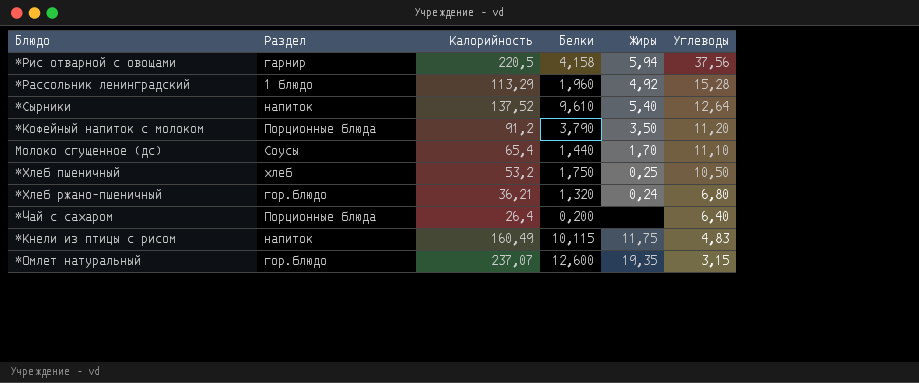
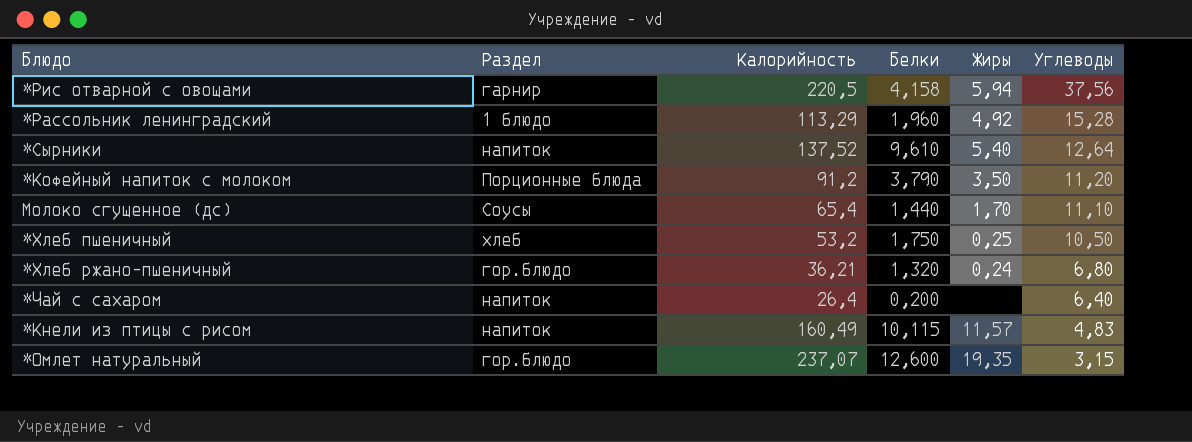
*Чай с сахаром | Раздел: Порционные блюда -> напиток
*Кнели из птицы с рисом | Жиры: 11,75 -> 11,57

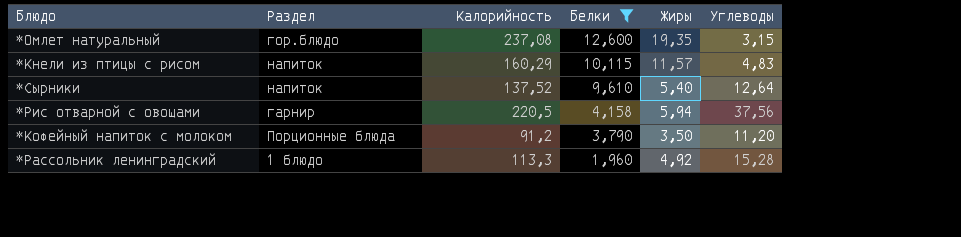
filter: none -> Белки >= 1,960
row order: Углеводы descending -> Белки descending
*Омлет натуральный | Калорийность: 237,07 -> 237,08
*Кнели из птицы с рисом | Калорийность: 160,49 -> 160,29
*Рассольник ленинградский | Калорийность: 113,29 -> 113,3

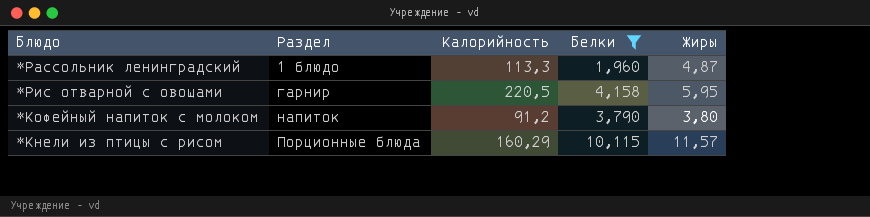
row order: Белки descending -> Раздел ascending
column Углеводы | position: 6 -> none
row *Омлет натуральный: гор.блюдо | 237,08 | 12,600 | 19,35 | 3,15 -> none
row *Сырники: напиток | 137,52 | 9,610 | 5,40 | 12,64 -> none
*Рассольник ленинградский | Жиры: 4,92 -> 4,87
*Рис отварной с овощами | Жиры: 5,94 -> 5,95
*Кофейный напиток с молоком | Раздел: Порционные блюда -> напиток
*Кофейный напиток с молоком | Жиры: 3,50 -> 3,80
*Кнели из птицы с рисом | Раздел: напиток -> Порционные блюда

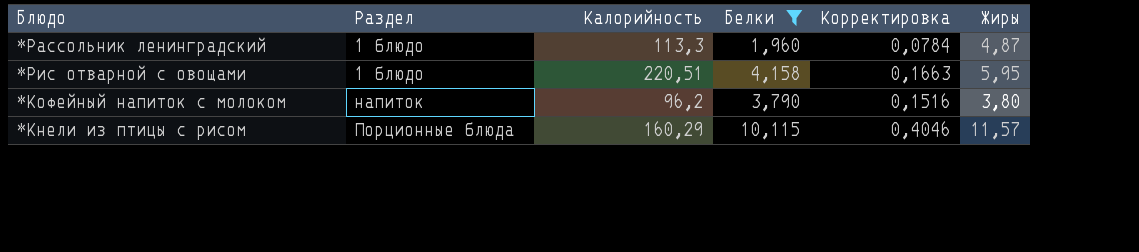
column Корректировка | formula: none -> [Белки] * 0,04
*Рис отварной с овощами | Раздел: гарнир -> 1 блюдо
*Рис отварной с овощами | Калорийность: 220,5 -> 220,51
*Кофейный напиток с молоком | Калорийность: 91,2 -> 96,2

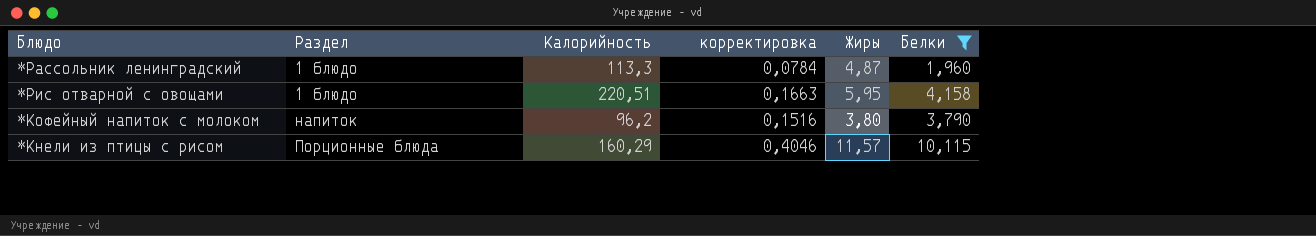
column name: Корректировка -> корректировка
column Белки | position: 4 -> 6

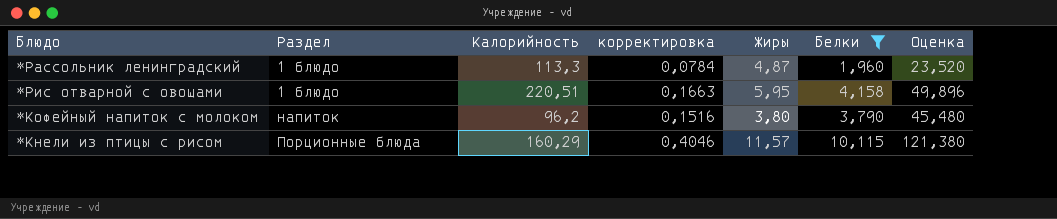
column Оценка | formula: none -> [Белки] * 12

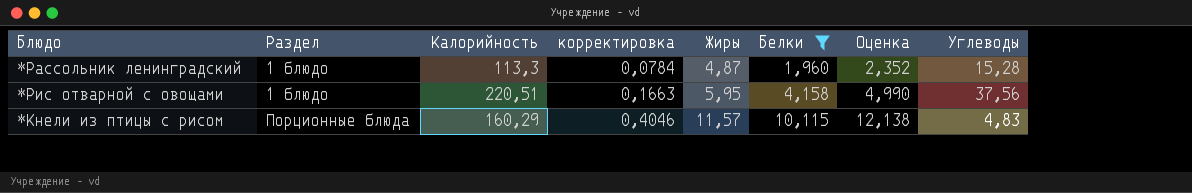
column Оценка | formula: [Белки] * 12 -> [Белки] * 1,2
column Углеводы | position: none -> 8
row *Кофейный напиток с молоком: напиток | 96,2 | 0,1516 | 3,80 | 3,790 | 45,480 -> none

